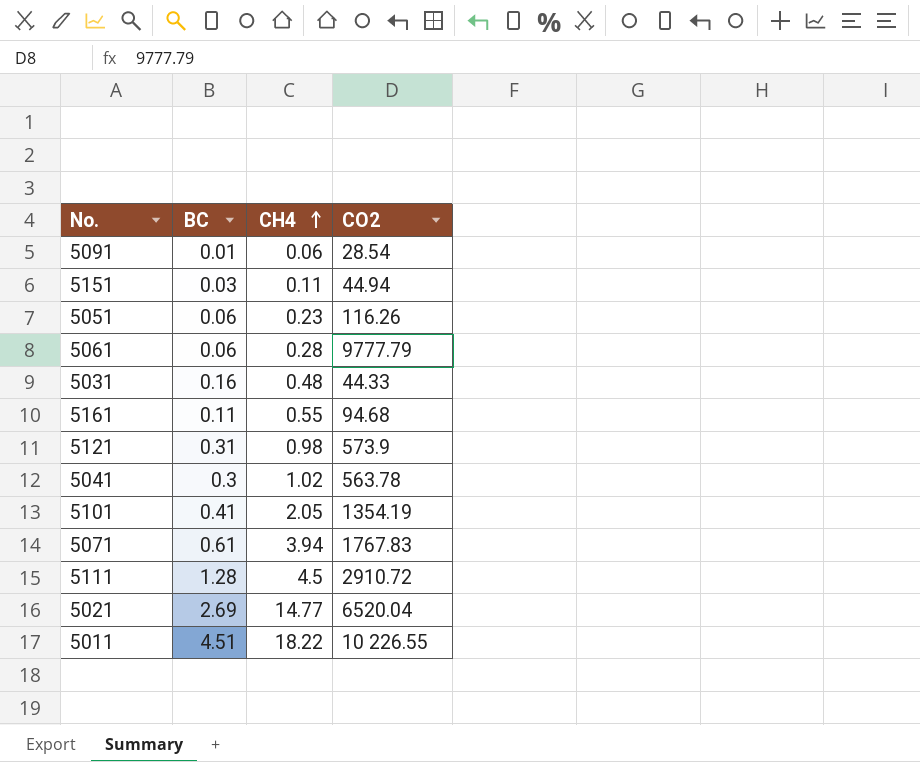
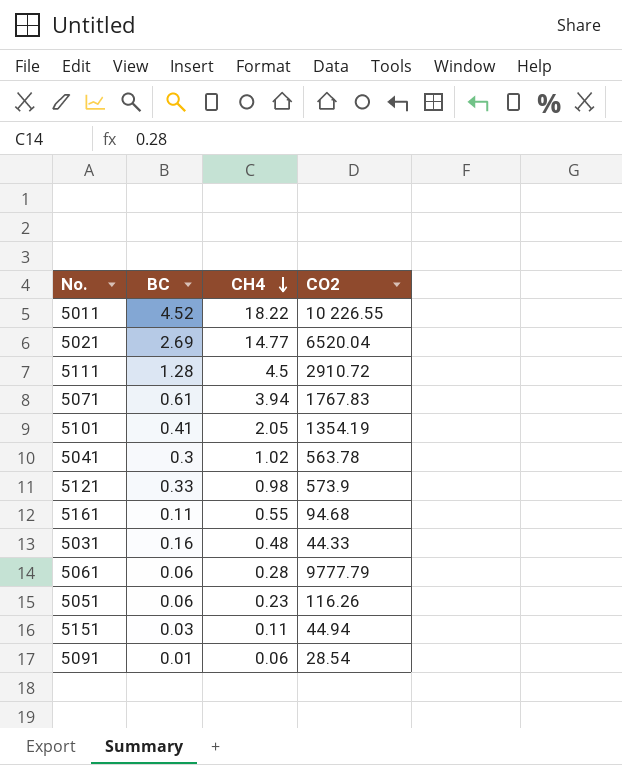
row order: CH4 ascending -> CH4 descending
5011 | BC: 4.51 -> 4.52
5121 | BC: 0.31 -> 0.33

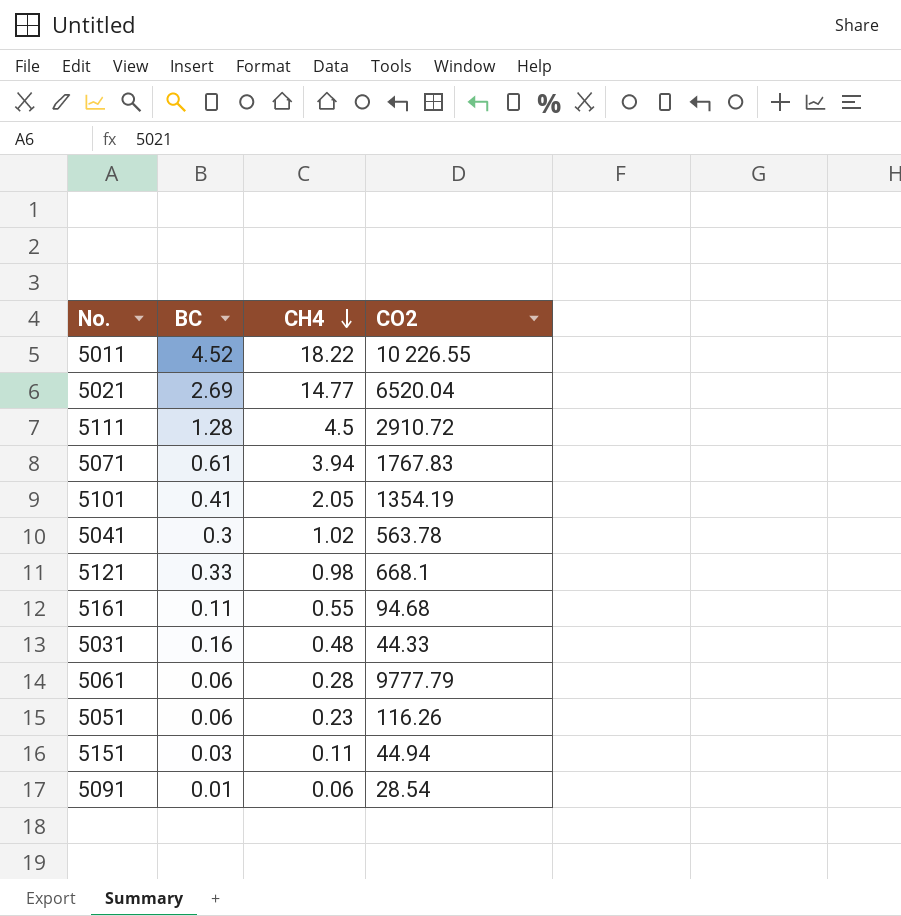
5121 | CO2: 573.9 -> 668.1

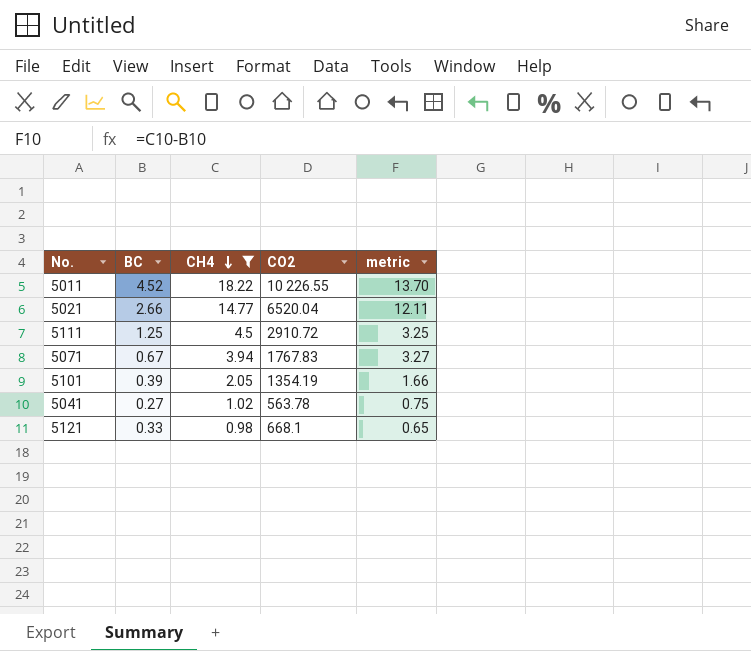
filter: none -> CH4 >= 0.98
column metric | formula: none -> [CH4] - [BC]
5021 | BC: 2.69 -> 2.66
5111 | BC: 1.28 -> 1.25
5071 | BC: 0.61 -> 0.67
5101 | BC: 0.41 -> 0.39
5041 | BC: 0.3 -> 0.27

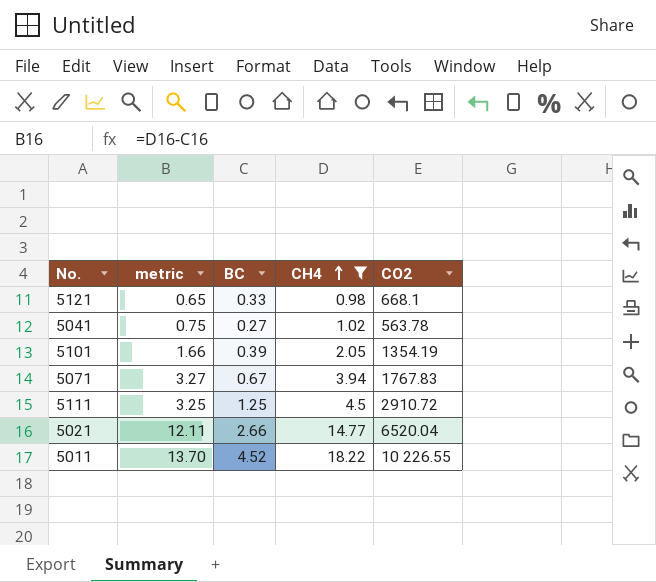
row order: CH4 descending -> CH4 ascending
column metric | position: 5 -> 2

